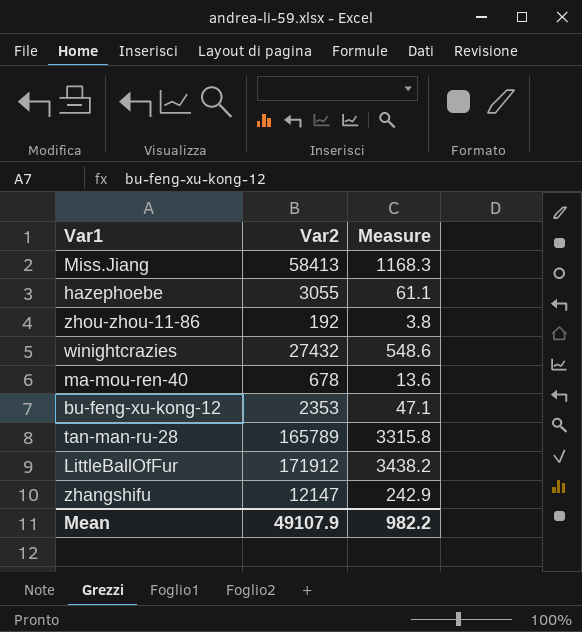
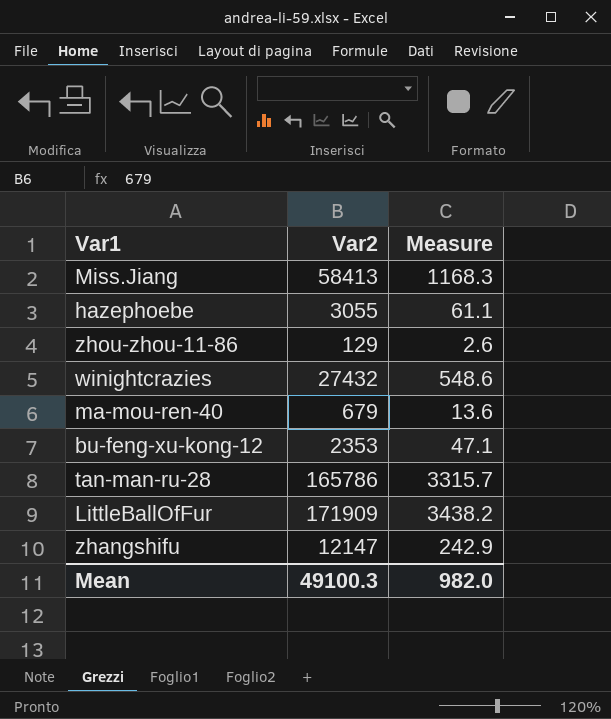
zhou-zhou-11-86 | Var2: 192 -> 129
zhou-zhou-11-86 | Measure: 3.8 -> 2.6
ma-mou-ren-40 | Var2: 678 -> 679
tan-man-ru-28 | Var2: 165789 -> 165786
tan-man-ru-28 | Measure: 3315.8 -> 3315.7
LittleBallOfFur | Var2: 171912 -> 171909
Mean | Var2: 49107.9 -> 49100.3
Mean | Measure: 982.2 -> 982.0

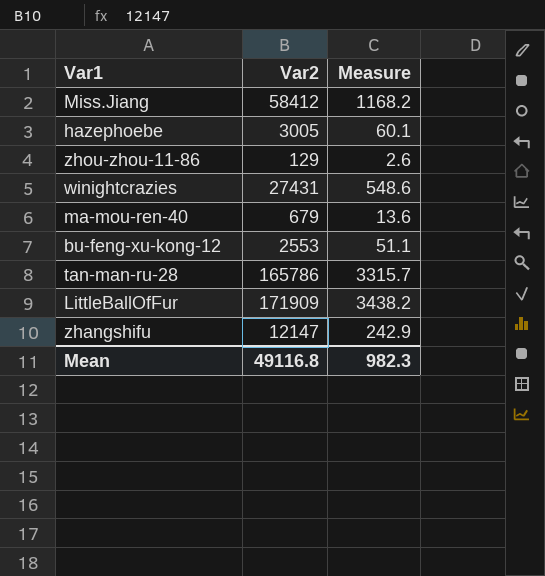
Miss.Jiang | Var2: 58413 -> 58412
Miss.Jiang | Measure: 1168.3 -> 1168.2
hazephoebe | Var2: 3055 -> 3005
hazephoebe | Measure: 61.1 -> 60.1
winightcrazies | Var2: 27432 -> 27431
bu-feng-xu-kong-12 | Var2: 2353 -> 2553
bu-feng-xu-kong-12 | Measure: 47.1 -> 51.1
Mean | Var2: 49100.3 -> 49116.8
Mean | Measure: 982.0 -> 982.3

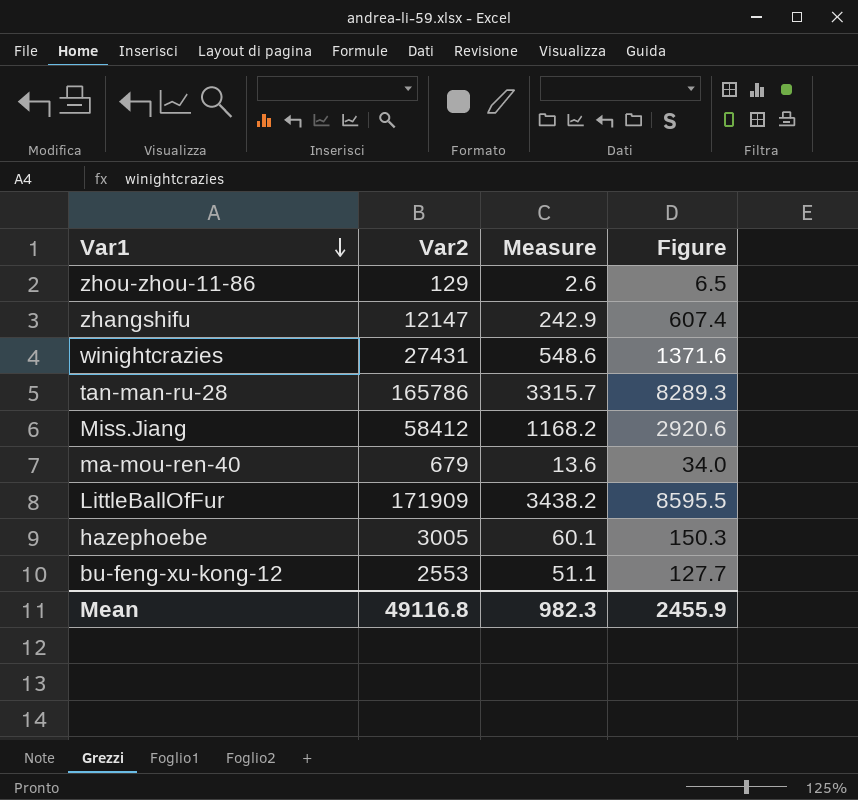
row order: none -> Var1 descending
column Figure | formula: none -> [Var2] * 0.05

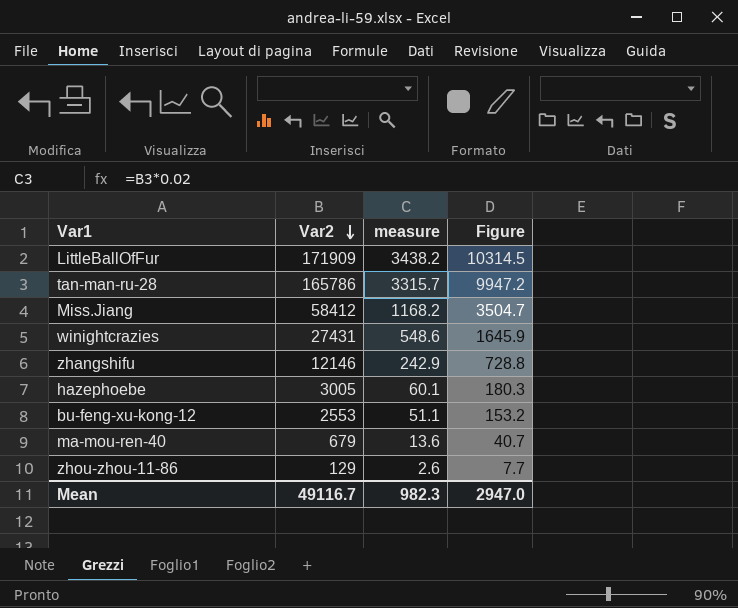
row order: Var1 descending -> Var2 descending
column name: Measure -> measure
column Figure | formula: [Var2] * 0.05 -> [Var2] * 0.06
zhangshifu | Var2: 12147 -> 12146
Mean | Var2: 49116.8 -> 49116.7
Mean | Figure: 2455.9 -> 2947.0

